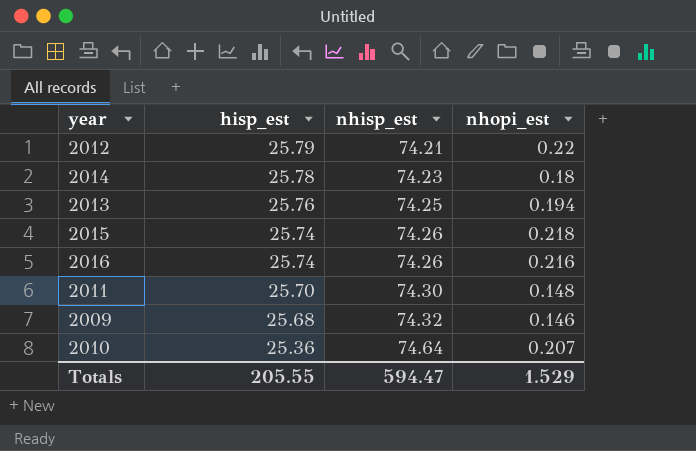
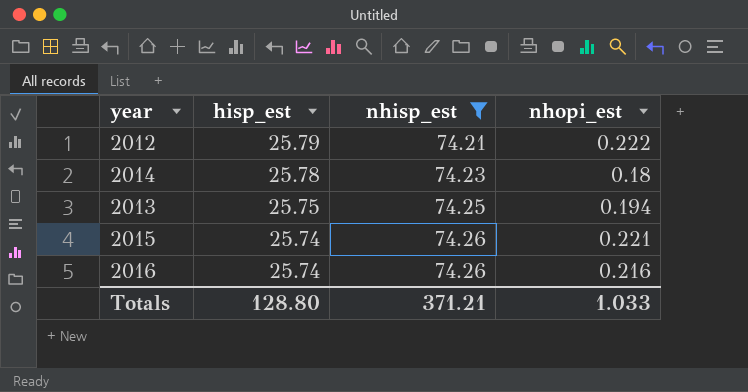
filter: none -> nhisp_est <= 74.26
2012 | nhopi_est: 0.22 -> 0.222
2013 | hisp_est: 25.76 -> 25.75
2015 | nhopi_est: 0.218 -> 0.221
Totals | hisp_est: 205.55 -> 128.80
Totals | nhisp_est: 594.47 -> 371.21
Totals | nhopi_est: 1.529 -> 1.033

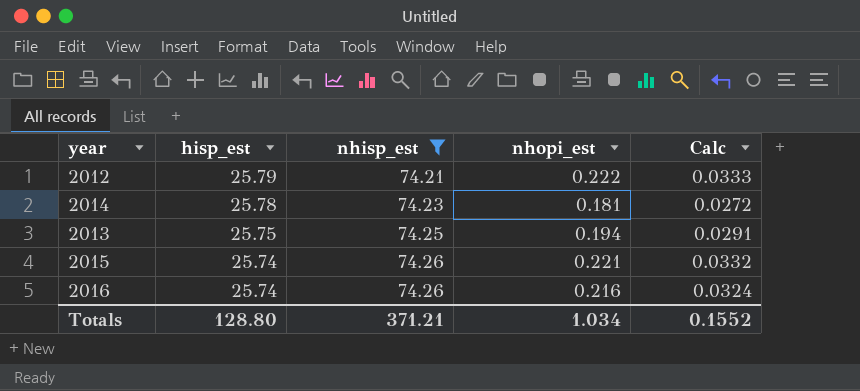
column Calc | formula: none -> [nhopi_est] * 0.15
2014 | nhopi_est: 0.18 -> 0.181
Totals | nhopi_est: 1.033 -> 1.034

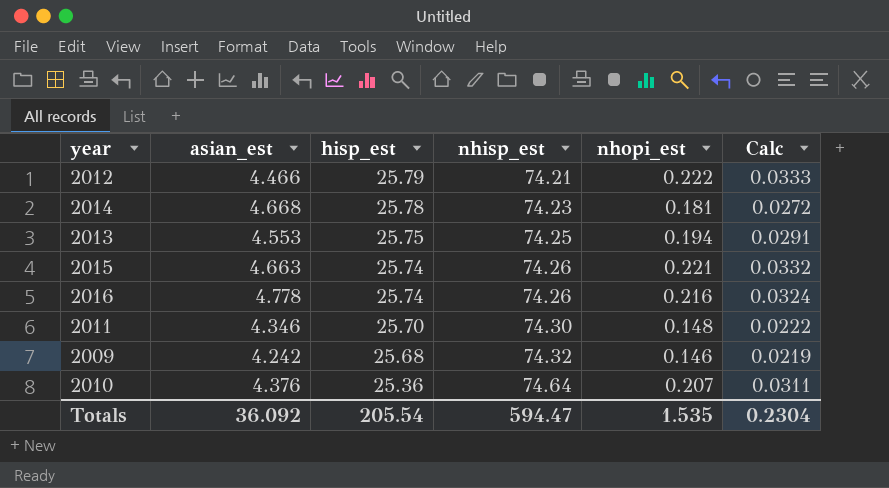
filter: nhisp_est <= 74.26 -> none
column asian_est | position: none -> 2
Totals | hisp_est: 128.80 -> 205.54
Totals | nhisp_est: 371.21 -> 594.47
Totals | nhopi_est: 1.034 -> 1.535
Totals | Calc: 0.1552 -> 0.2304

